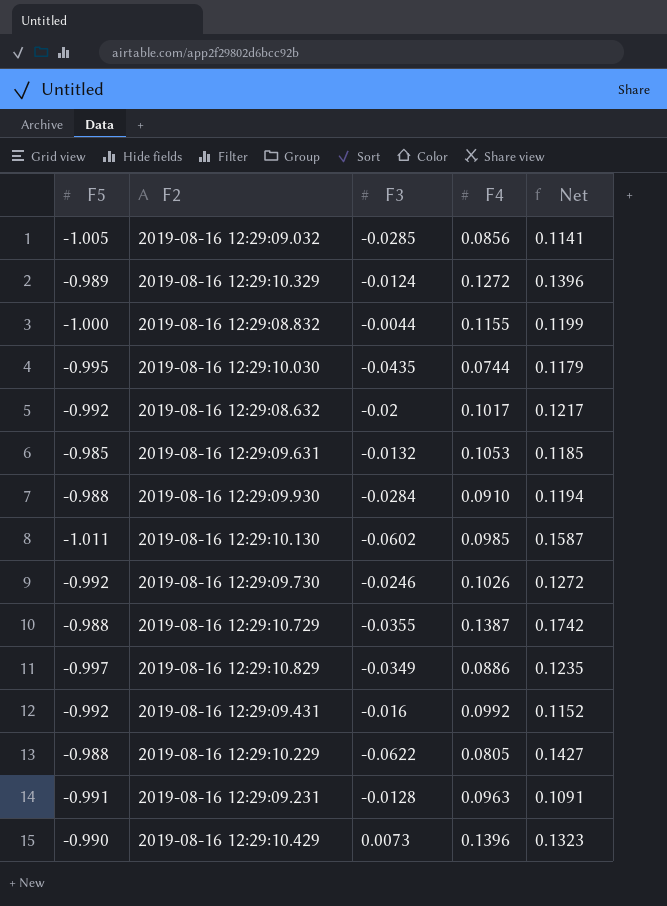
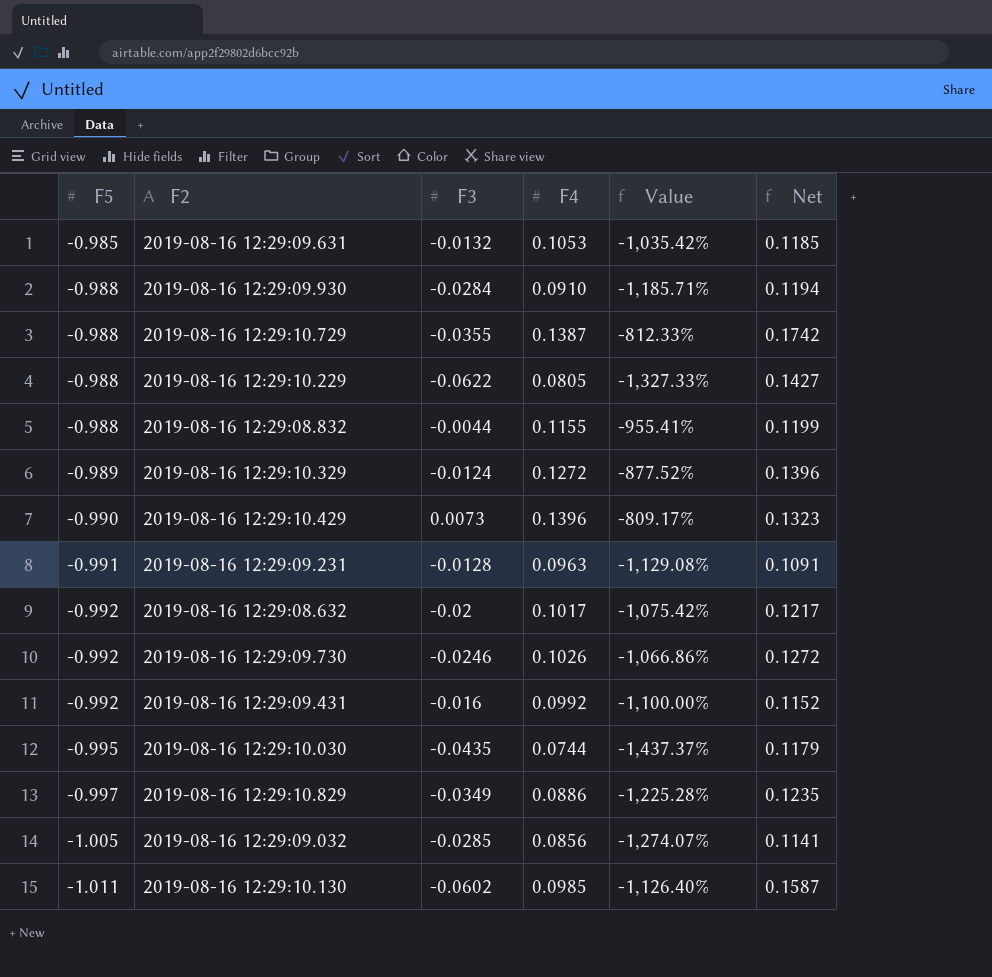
row order: none -> F5 descending
column Value | formula: none -> ([F5] - [F4]) / [F4]
2019-08-16 12:29:08.832 | F5: -1.000 -> -0.988

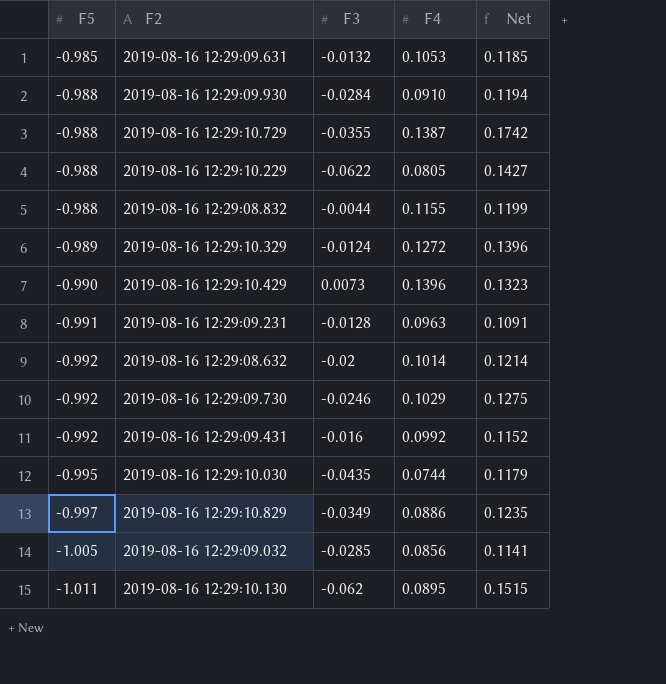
column Value | formula: ([F5] - [F4]) / [F4] -> none
2019-08-16 12:29:08.632 | F4: 0.1017 -> 0.1014
2019-08-16 12:29:08.632 | Net: 0.1217 -> 0.1214
2019-08-16 12:29:09.730 | F4: 0.1026 -> 0.1029
2019-08-16 12:29:09.730 | Net: 0.1272 -> 0.1275
2019-08-16 12:29:10.130 | F3: -0.0602 -> -0.062
2019-08-16 12:29:10.130 | F4: 0.0985 -> 0.0895
2019-08-16 12:29:10.130 | Net: 0.1587 -> 0.1515

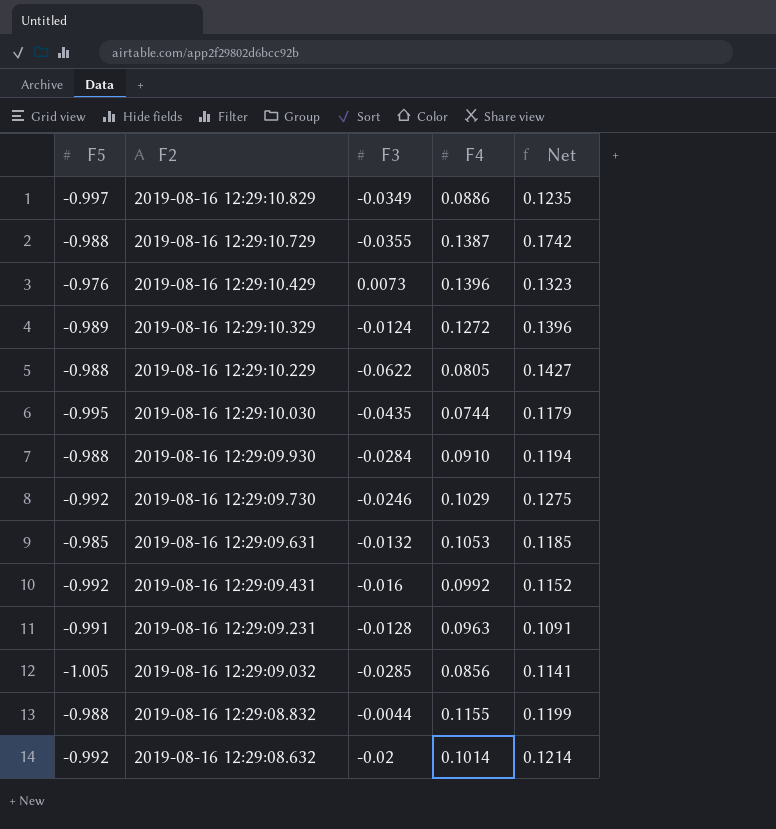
row order: F5 descending -> F2 descending
row 2019-08-16 12:29:10.130: -1.011 | -0.062 | 0.0895 | 0.1515 -> none
2019-08-16 12:29:10.429 | F5: -0.990 -> -0.976

